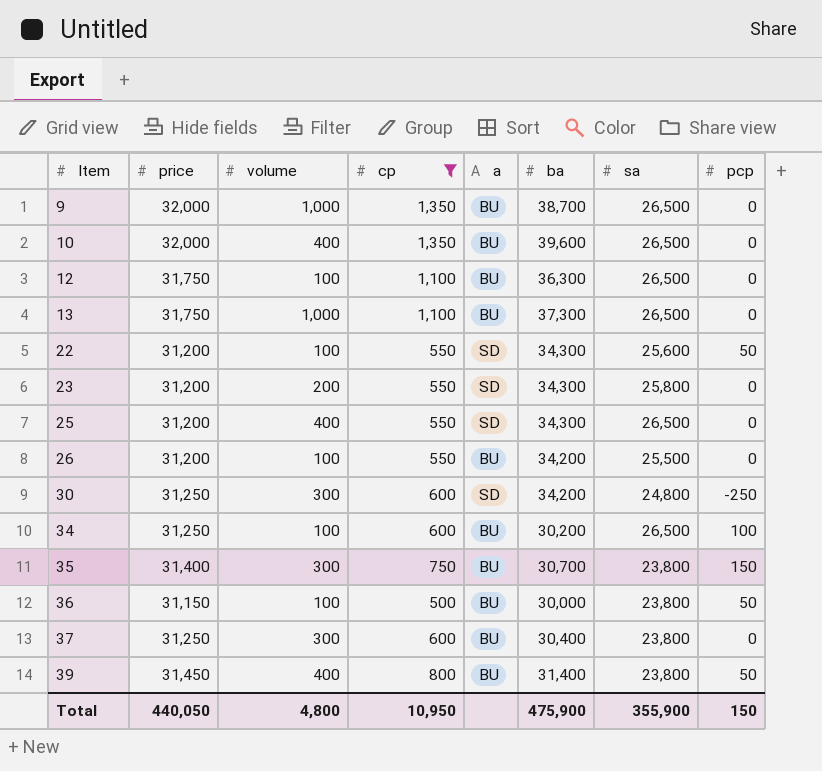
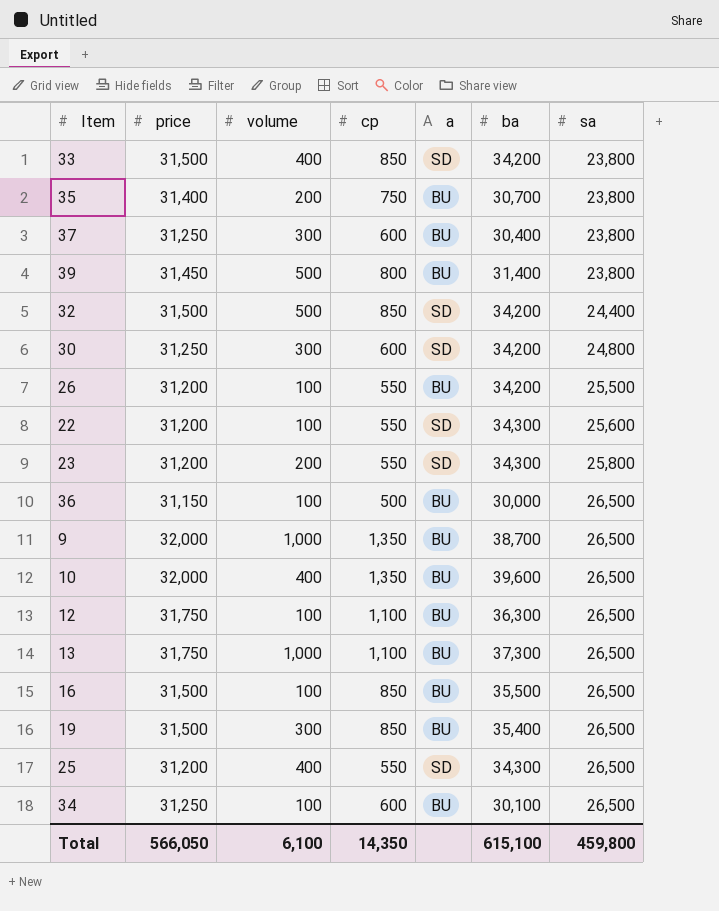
filter: cp != 850 -> none
row order: Item ascending -> sa ascending
column pcp | position: 8 -> none
35 | volume: 300 -> 200
39 | volume: 400 -> 500
36 | sa: 23,800 -> 26,500
34 | ba: 30,200 -> 30,100
Total | price: 440,050 -> 566,050
Total | volume: 4,800 -> 6,100
Total | cp: 10,950 -> 14,350
Total | ba: 475,900 -> 615,100
Total | sa: 355,900 -> 459,800

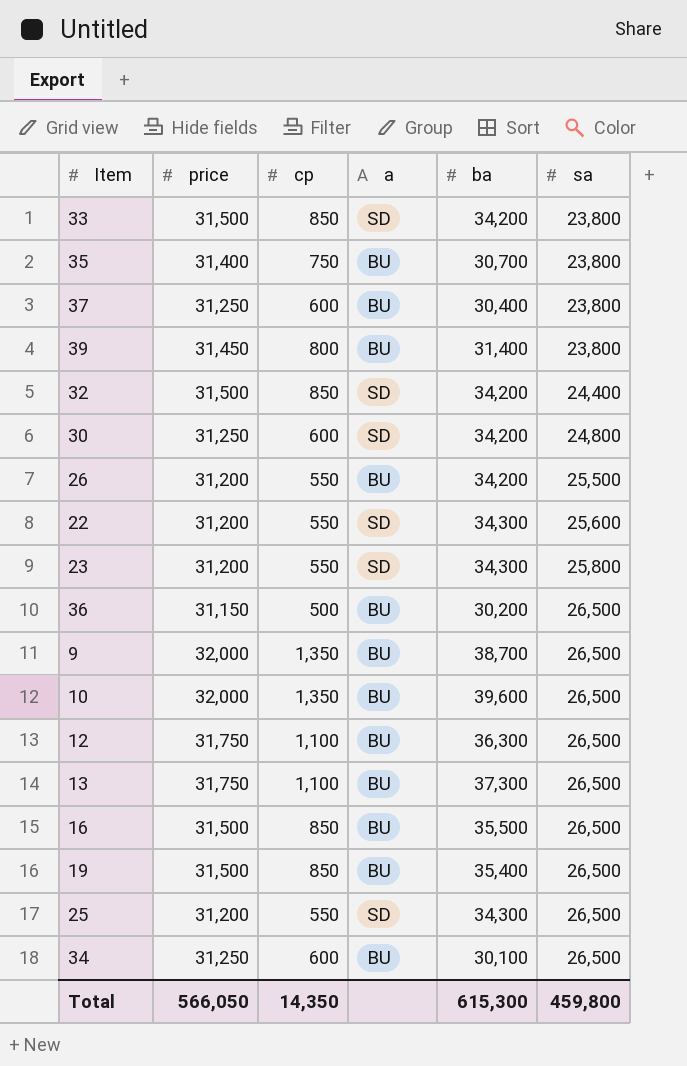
column volume | position: 3 -> none
36 | ba: 30,000 -> 30,200
Total | ba: 615,100 -> 615,300

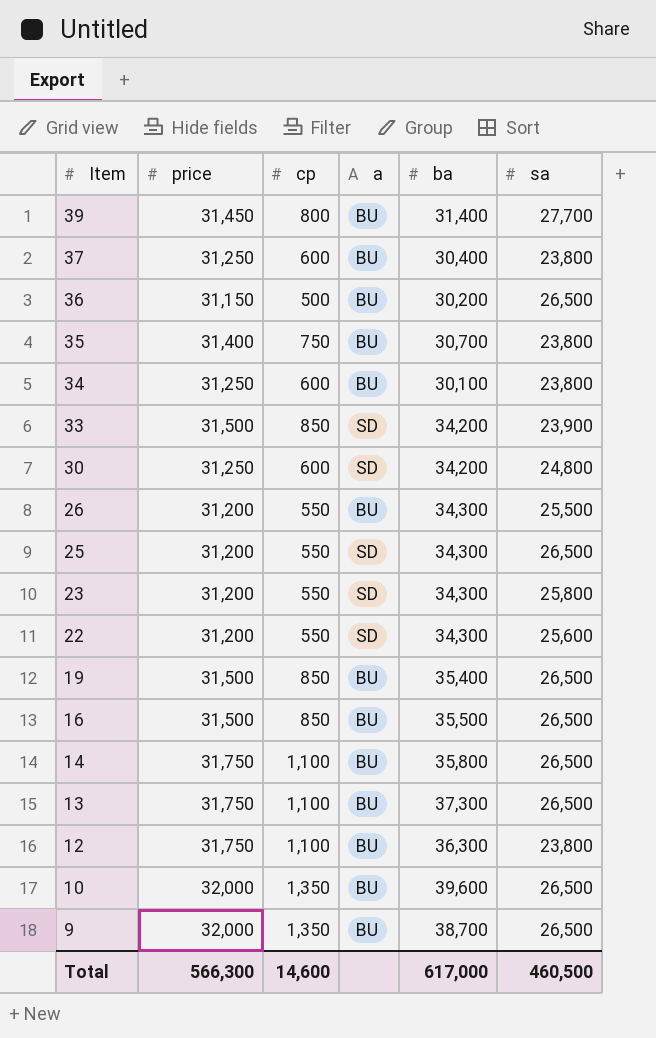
row order: sa ascending -> Item descending
row 32: 31,500 | 850 | SD | 34,200 | 24,400 -> none
39 | sa: 23,800 -> 27,700
34 | sa: 26,500 -> 23,800
33 | sa: 23,800 -> 23,900
26 | ba: 34,200 -> 34,300
row 14: none -> 31,750 | 1,100 | BU | 35,800 | 26,500
12 | sa: 26,500 -> 23,800
Total | price: 566,050 -> 566,300
Total | cp: 14,350 -> 14,600
Total | ba: 615,300 -> 617,000
Total | sa: 459,800 -> 460,500

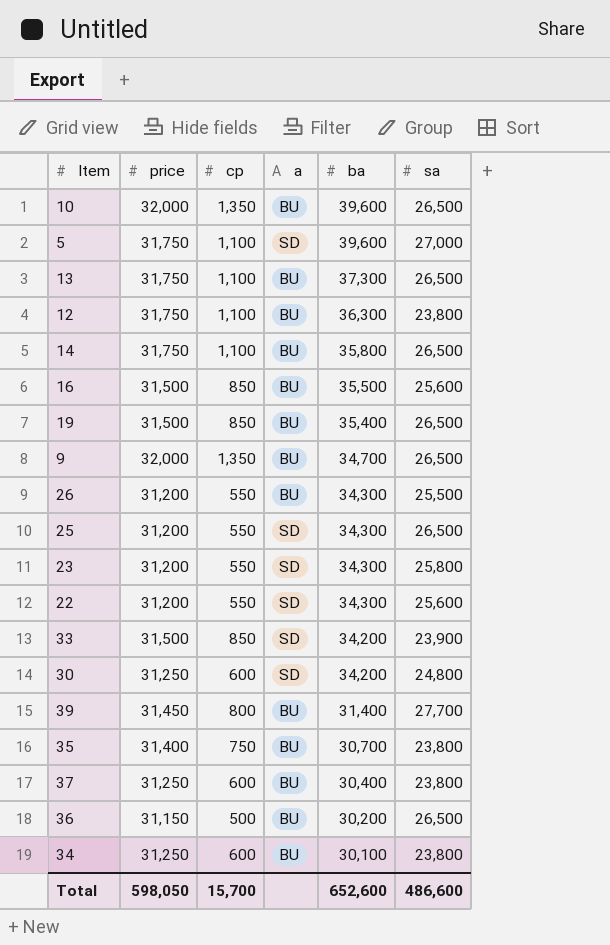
row order: Item descending -> ba descending
row 5: none -> 31,750 | 1,100 | SD | 39,600 | 27,000
16 | sa: 26,500 -> 25,600
9 | ba: 38,700 -> 34,700
Total | price: 566,300 -> 598,050
Total | cp: 14,600 -> 15,700
Total | ba: 617,000 -> 652,600
Total | sa: 460,500 -> 486,600

